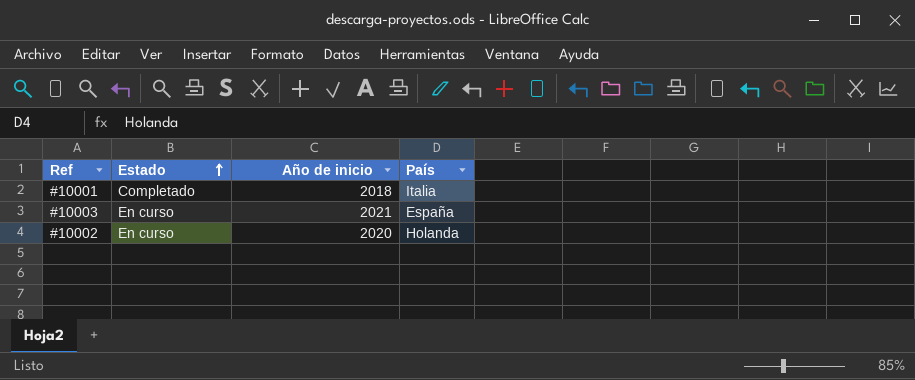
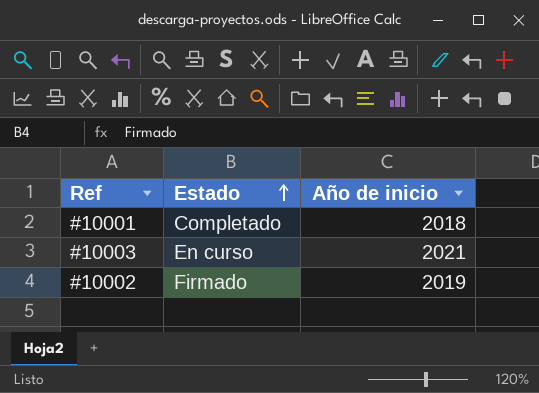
column País | position: 4 -> none
#10002 | Estado: En curso -> Firmado
#10002 | Año de inicio: 2020 -> 2019

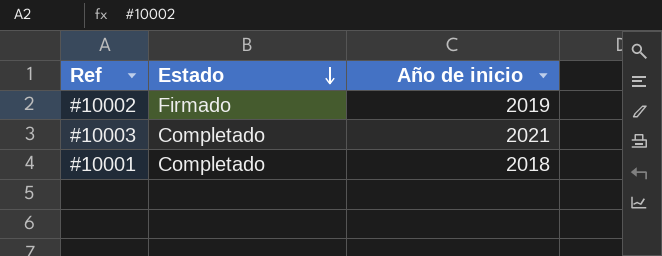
row order: Estado ascending -> Estado descending
#10003 | Estado: En curso -> Completado

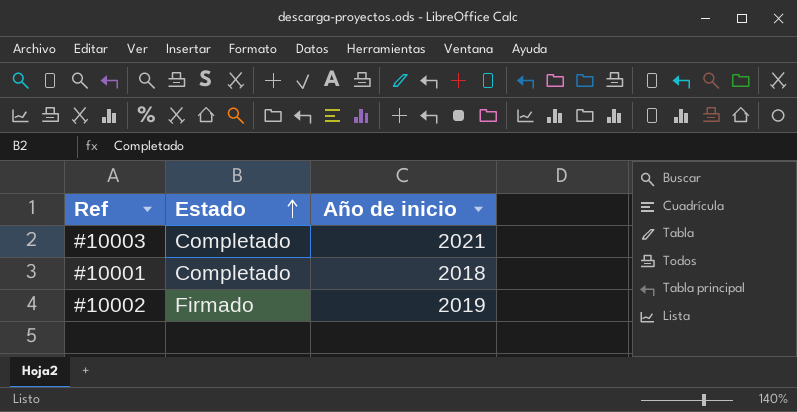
row order: Estado descending -> Estado ascending

